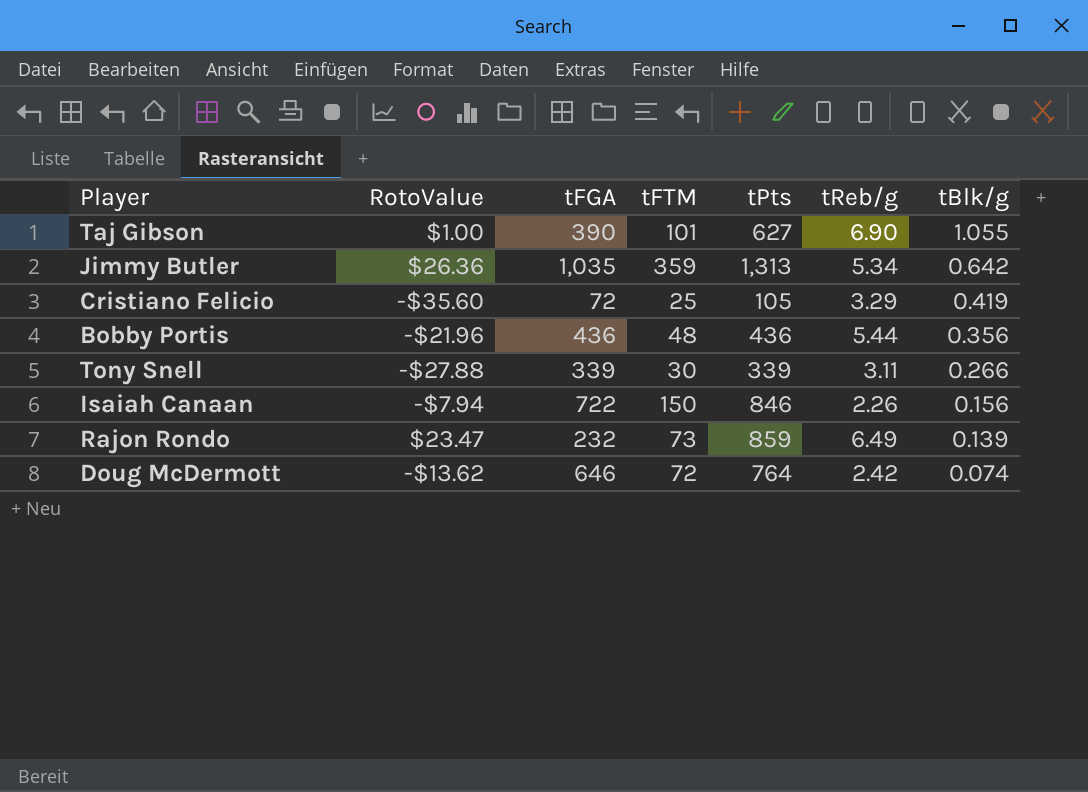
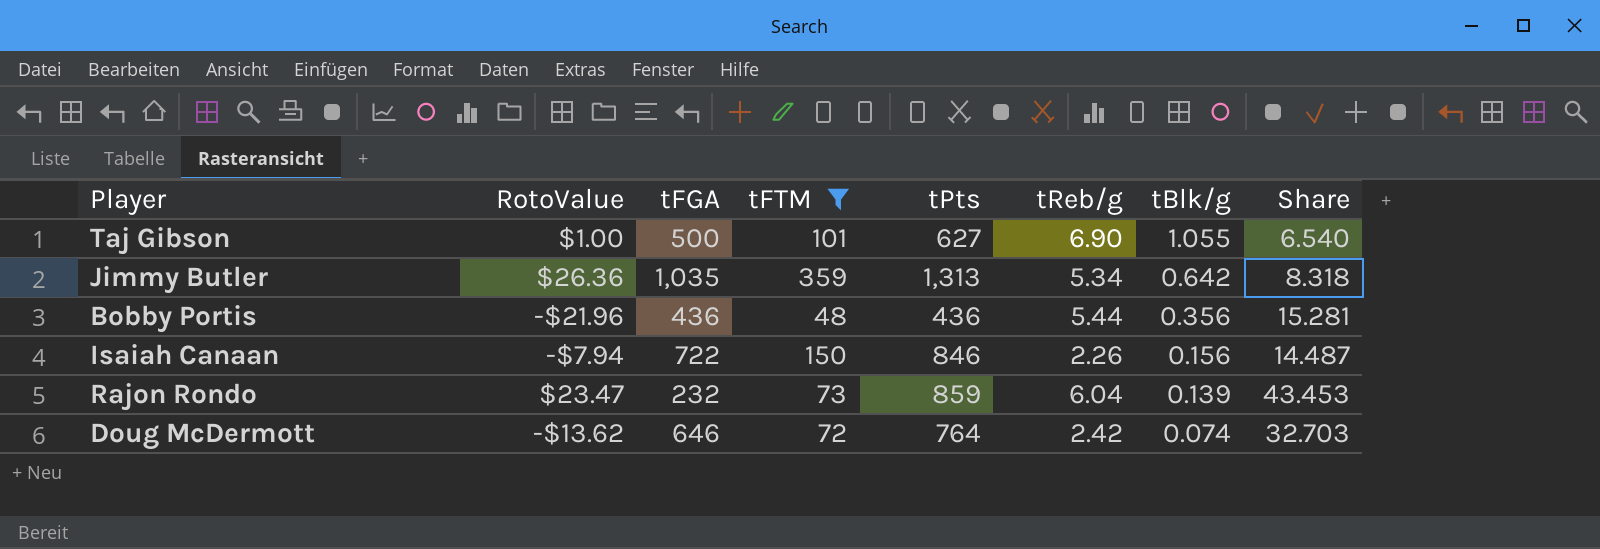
filter: none -> tFTM >= 48
column Share | formula: none -> [tReb/g] / [tBlk/g]
Taj Gibson | tFGA: 390 -> 500
Rajon Rondo | tReb/g: 6.49 -> 6.04

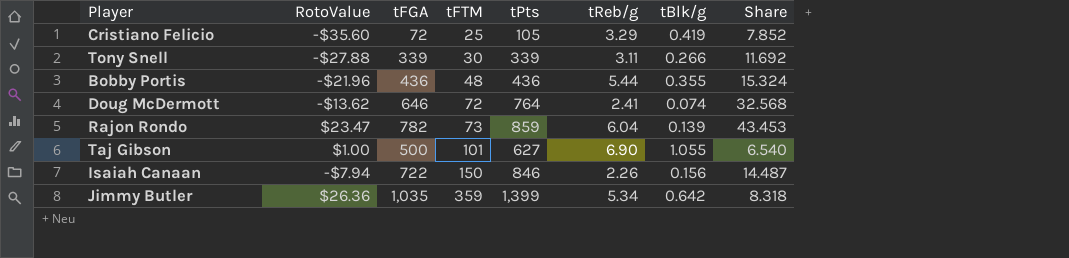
filter: tFTM >= 48 -> none
row order: tBlk/g descending -> tFTM ascending
Bobby Portis | tBlk/g: 0.356 -> 0.355
Bobby Portis | Share: 15.281 -> 15.324
Doug McDermott | tReb/g: 2.42 -> 2.41
Doug McDermott | Share: 32.703 -> 32.568
Rajon Rondo | tFGA: 232 -> 782
Jimmy Butler | tPts: 1,313 -> 1,399

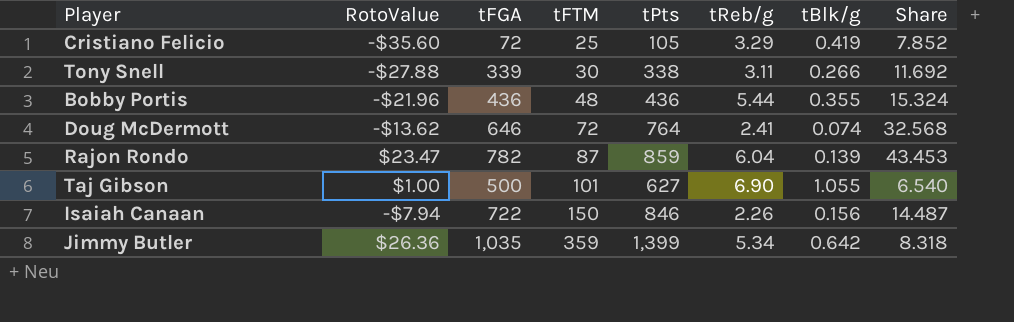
Tony Snell | tPts: 339 -> 338
Rajon Rondo | tFTM: 73 -> 87

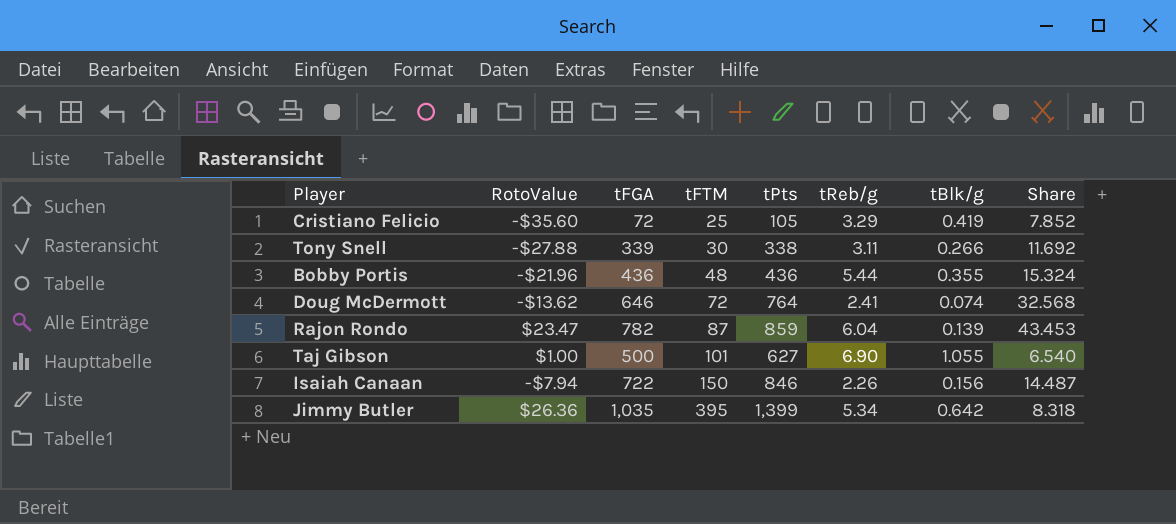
Jimmy Butler | tFTM: 359 -> 395

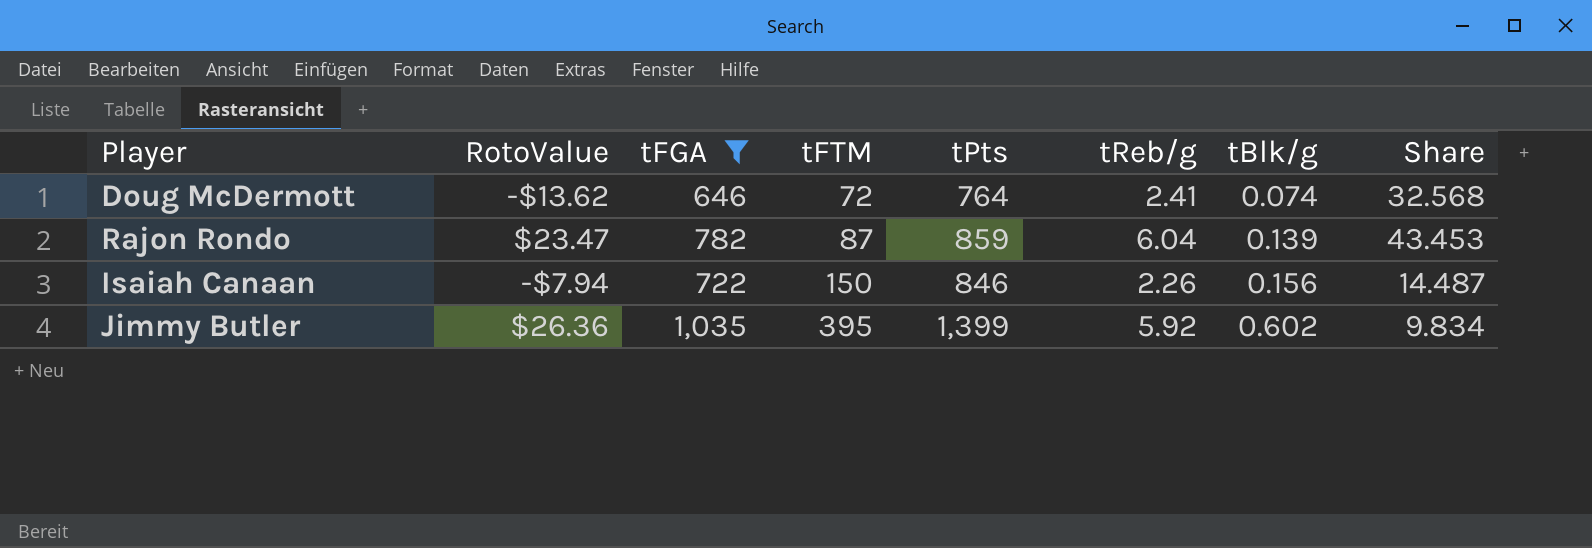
filter: none -> tFGA >= 646
Jimmy Butler | tReb/g: 5.34 -> 5.92
Jimmy Butler | tBlk/g: 0.642 -> 0.602
Jimmy Butler | Share: 8.318 -> 9.834

